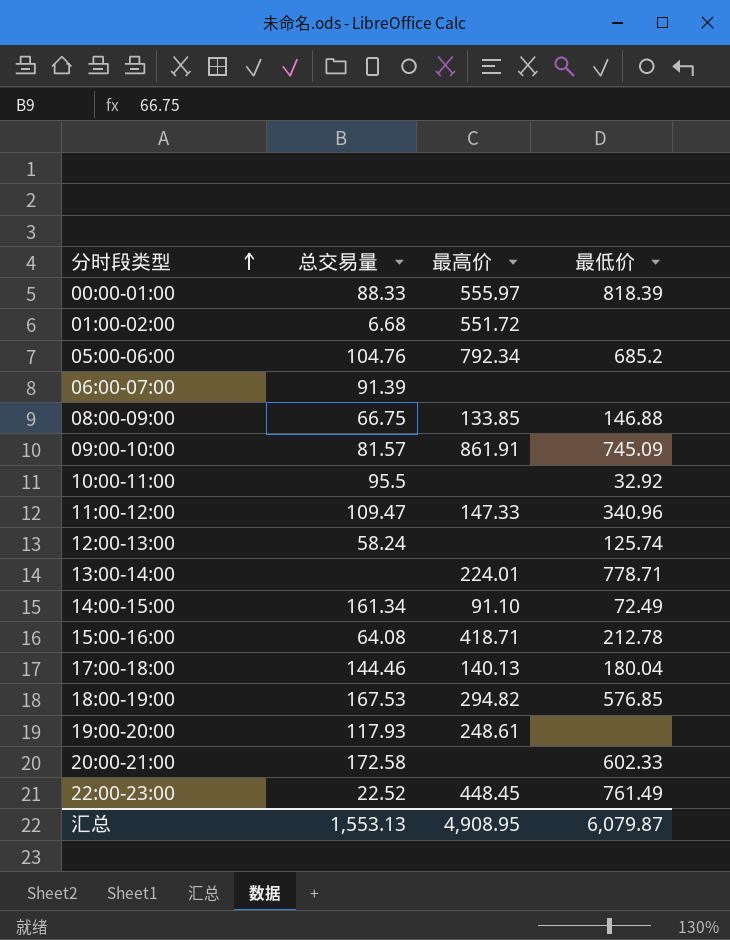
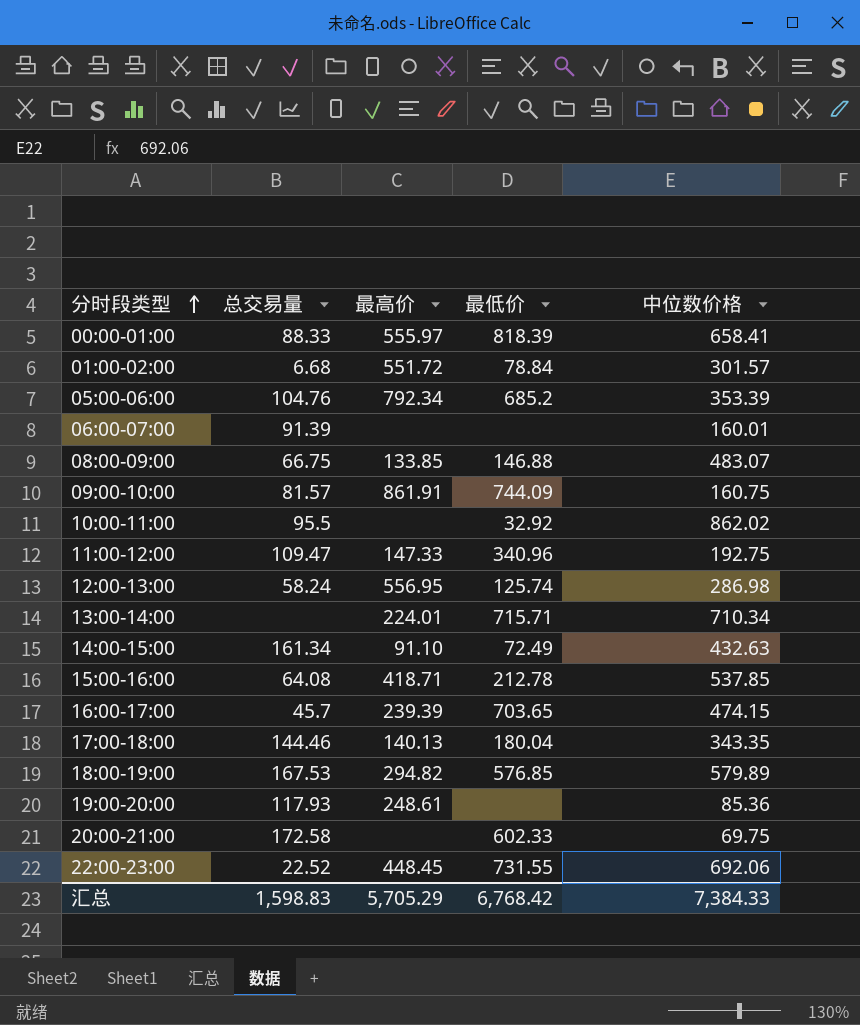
column 中位数价格 | position: none -> 5
01:00-02:00 | 最低价: none -> 78.84
09:00-10:00 | 最低价: 745.09 -> 744.09
12:00-13:00 | 最高价: none -> 556.95
13:00-14:00 | 最低价: 778.71 -> 715.71
row 16:00-17:00: none -> 45.7 | 239.39 | 703.65 | 474.15
22:00-23:00 | 最低价: 761.49 -> 731.55
汇总 | 总交易量: 1,553.13 -> 1,598.83
汇总 | 最高价: 4,908.95 -> 5,705.29
汇总 | 最低价: 6,079.87 -> 6,768.42

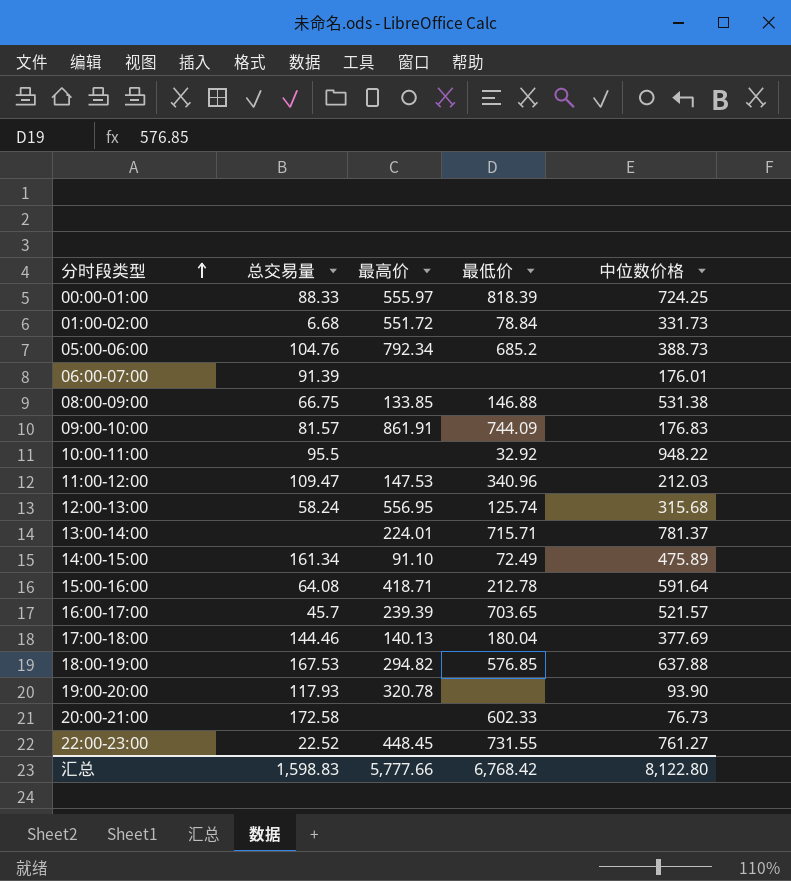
00:00-01:00 | 中位数价格: 658.41 -> 724.25
01:00-02:00 | 中位数价格: 301.57 -> 331.73
05:00-06:00 | 中位数价格: 353.39 -> 388.73
06:00-07:00 | 中位数价格: 160.01 -> 176.01
08:00-09:00 | 中位数价格: 483.07 -> 531.38
09:00-10:00 | 中位数价格: 160.75 -> 176.83
10:00-11:00 | 中位数价格: 862.02 -> 948.22
11:00-12:00 | 最高价: 147.33 -> 147.53
11:00-12:00 | 中位数价格: 192.75 -> 212.03
12:00-13:00 | 中位数价格: 286.98 -> 315.68
13:00-14:00 | 中位数价格: 710.34 -> 781.37
14:00-15:00 | 中位数价格: 432.63 -> 475.89
15:00-16:00 | 中位数价格: 537.85 -> 591.64
16:00-17:00 | 中位数价格: 474.15 -> 521.57
17:00-18:00 | 中位数价格: 343.35 -> 377.69
18:00-19:00 | 中位数价格: 579.89 -> 637.88
19:00-20:00 | 最高价: 248.61 -> 320.78
19:00-20:00 | 中位数价格: 85.36 -> 93.90
20:00-21:00 | 中位数价格: 69.75 -> 76.73
22:00-23:00 | 中位数价格: 692.06 -> 761.27
汇总 | 最高价: 5,705.29 -> 5,777.66
汇总 | 中位数价格: 7,384.33 -> 8,122.80

